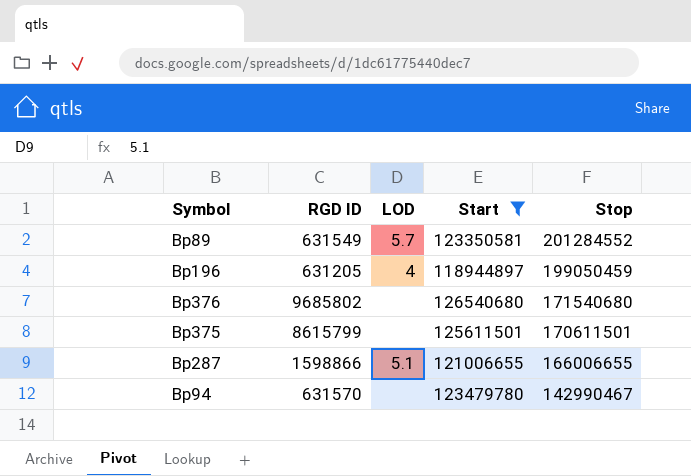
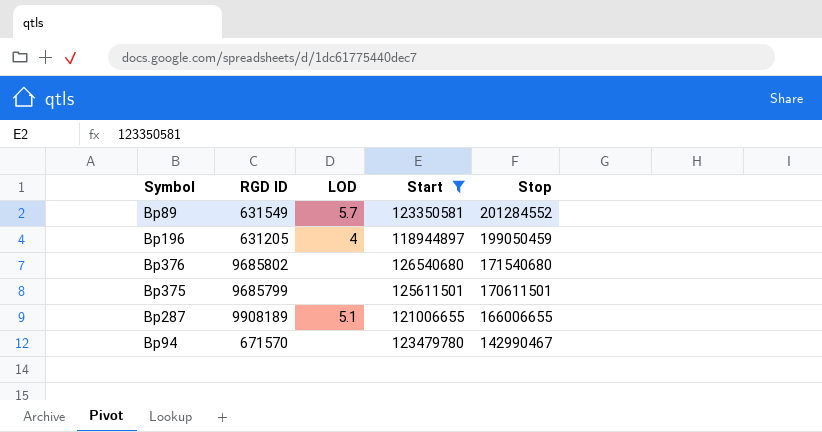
Bp375 | RGD ID: 8615799 -> 9685799
Bp287 | RGD ID: 1598866 -> 9908189
Bp94 | RGD ID: 631570 -> 671570

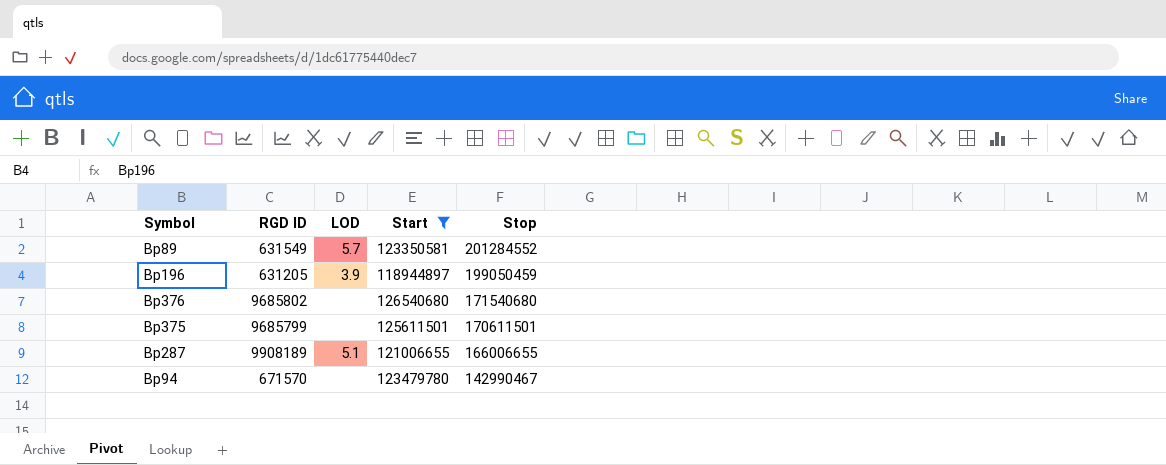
Bp196 | LOD: 4 -> 3.9

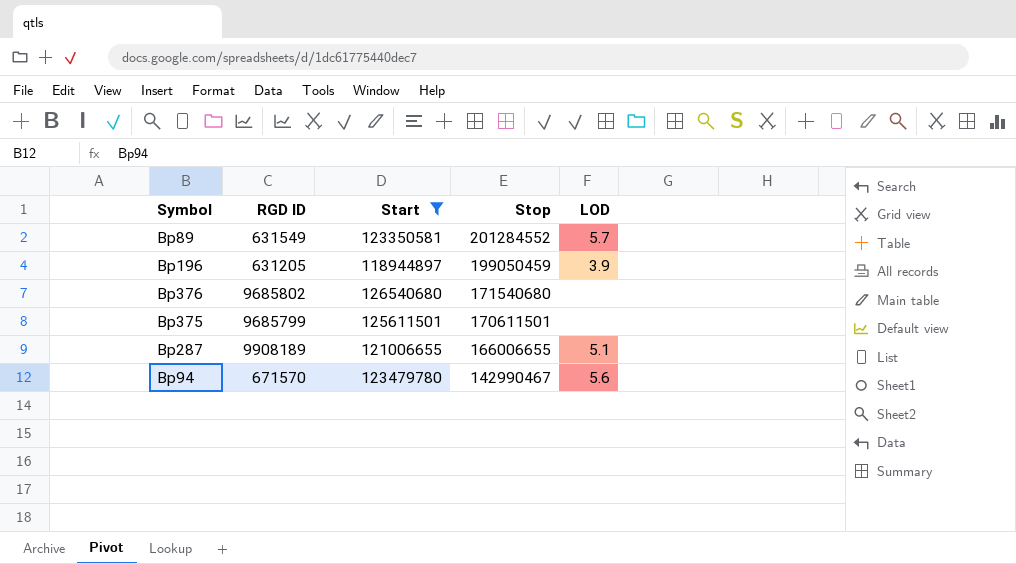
column LOD | position: 3 -> 5
Bp94 | LOD: none -> 5.6

